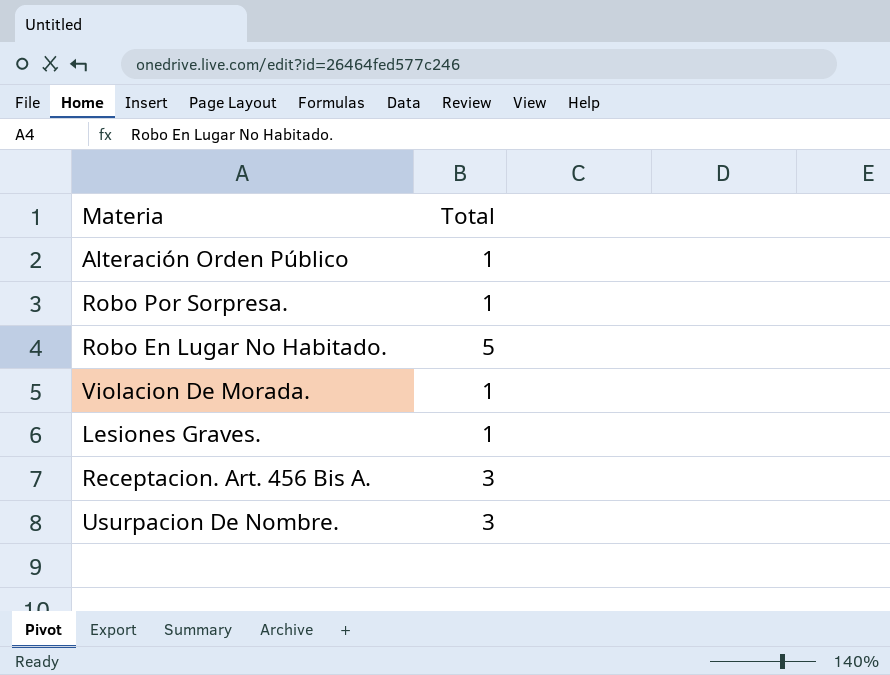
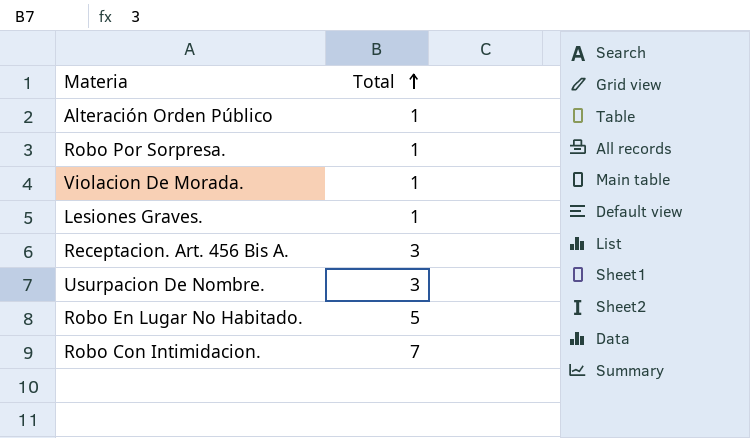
row order: none -> Total ascending
row Robo Con Intimidacion.: none -> 7

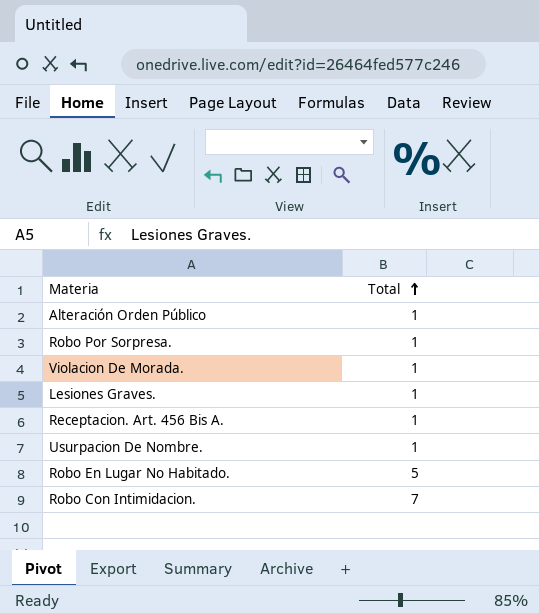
Receptacion. Art. 456 Bis A. | Total: 3 -> 1
Usurpacion De Nombre. | Total: 3 -> 1

